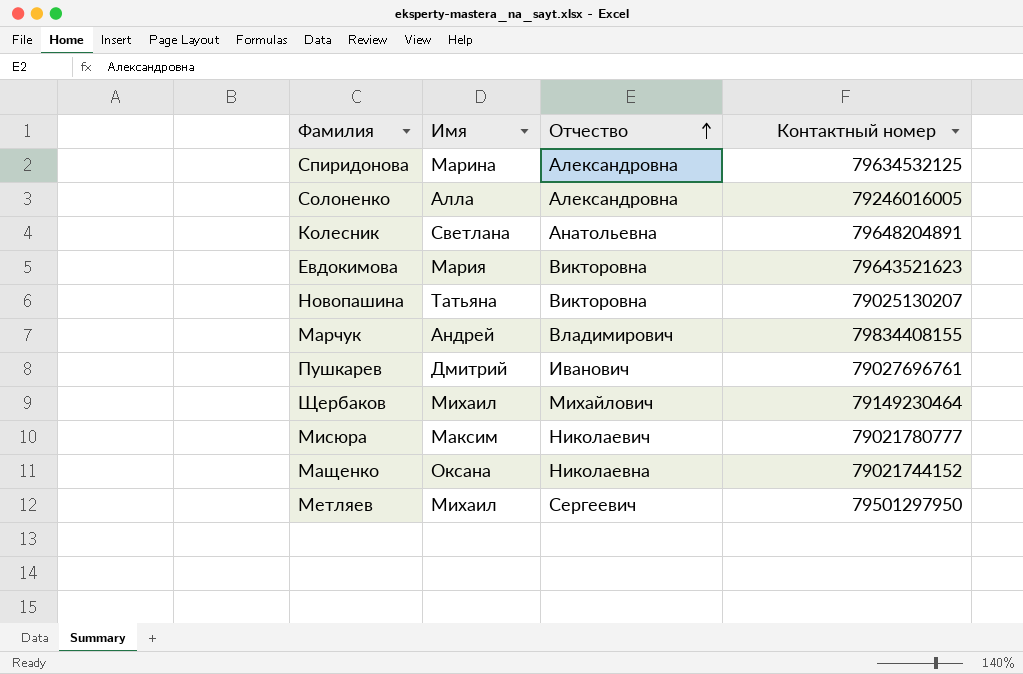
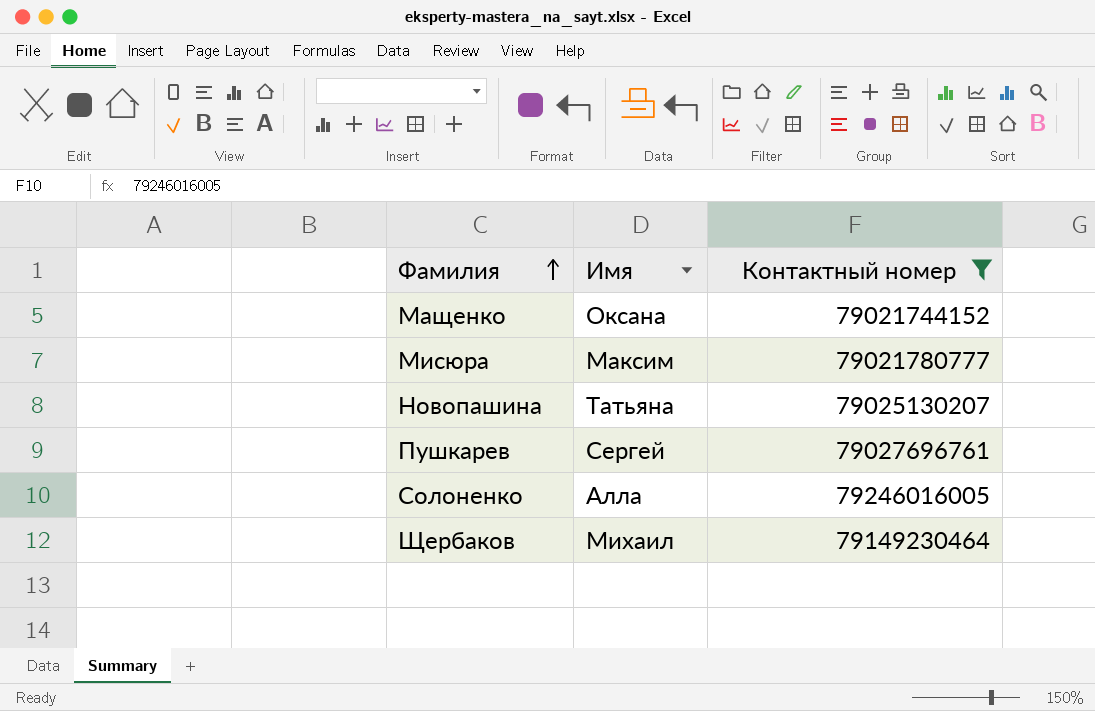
filter: none -> Контактный номер <= 79246016005
row order: Отчество ascending -> Фамилия ascending
column Отчество | position: 3 -> none
Пушкарев | Имя: Дмитрий -> Сергей

